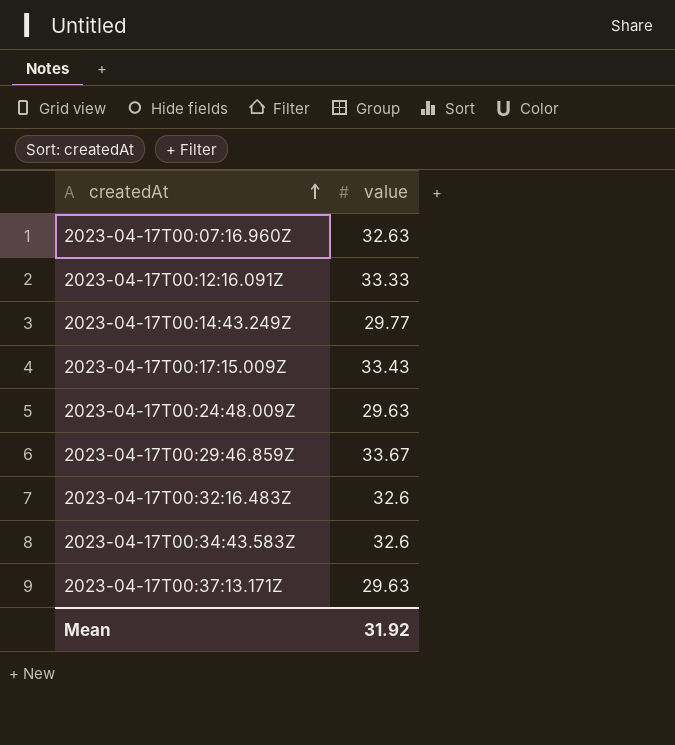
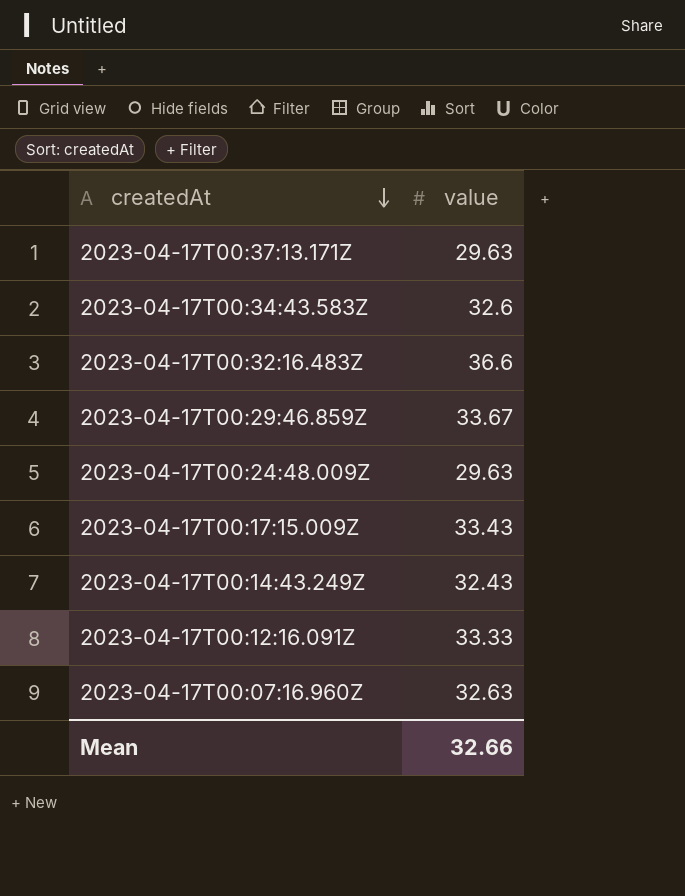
row order: createdAt ascending -> createdAt descending
2023-04-17T00:32:16.483Z | value: 32.6 -> 36.6
2023-04-17T00:14:43.249Z | value: 29.77 -> 32.43
Mean | value: 31.92 -> 32.66

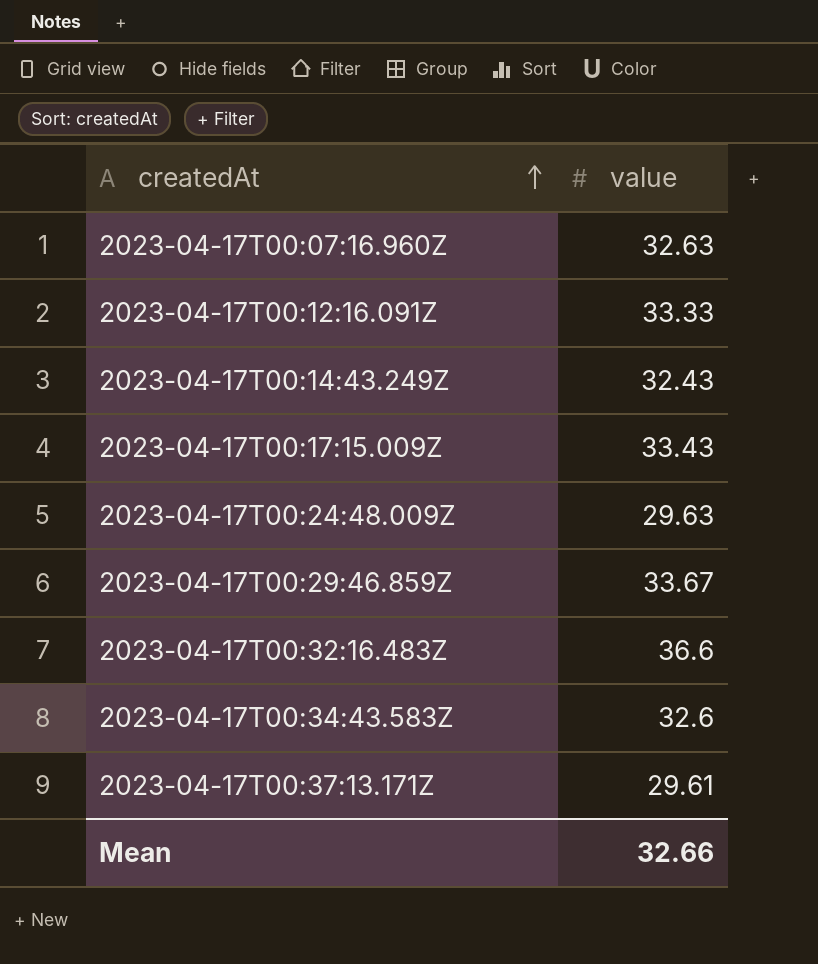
row order: createdAt descending -> createdAt ascending
2023-04-17T00:37:13.171Z | value: 29.63 -> 29.61

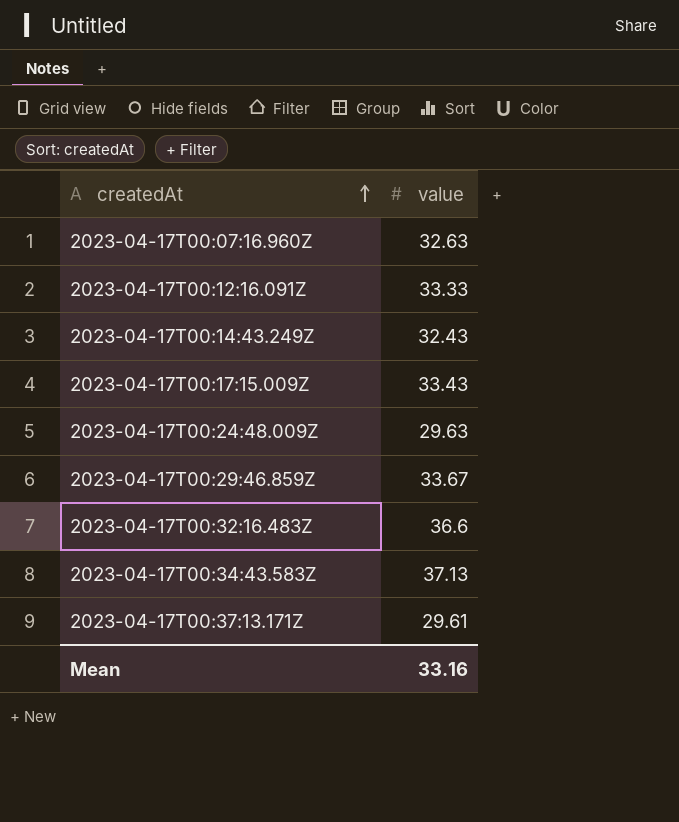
2023-04-17T00:34:43.583Z | value: 32.6 -> 37.13
Mean | value: 32.66 -> 33.16

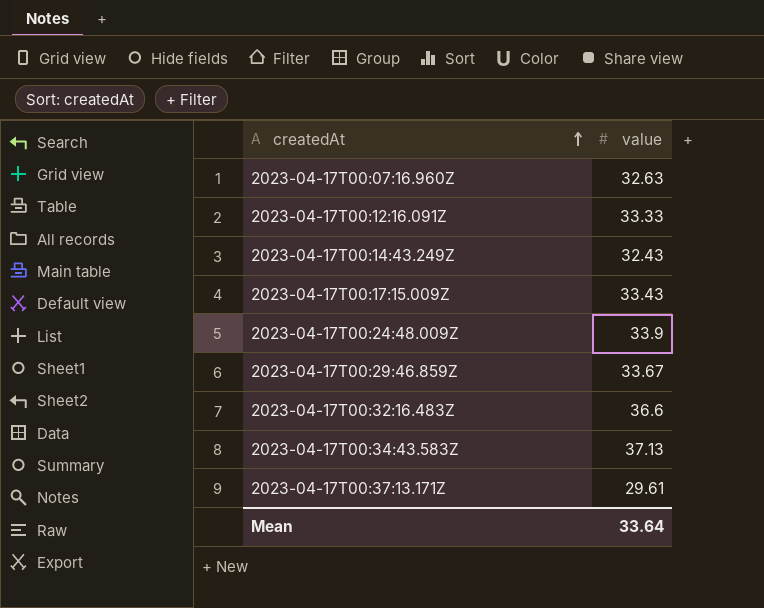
2023-04-17T00:24:48.009Z | value: 29.63 -> 33.9
Mean | value: 33.16 -> 33.64

